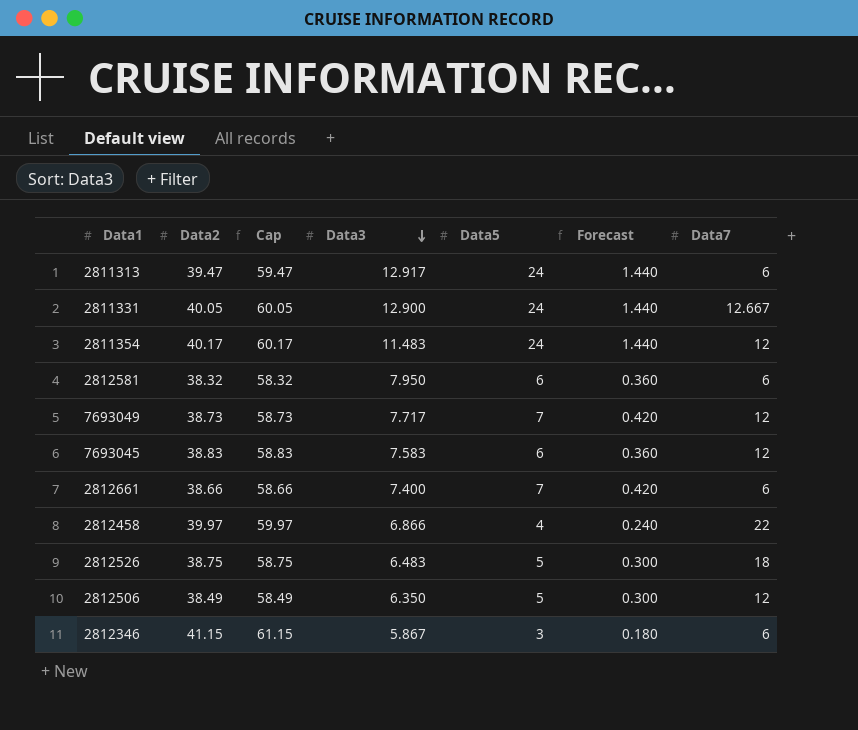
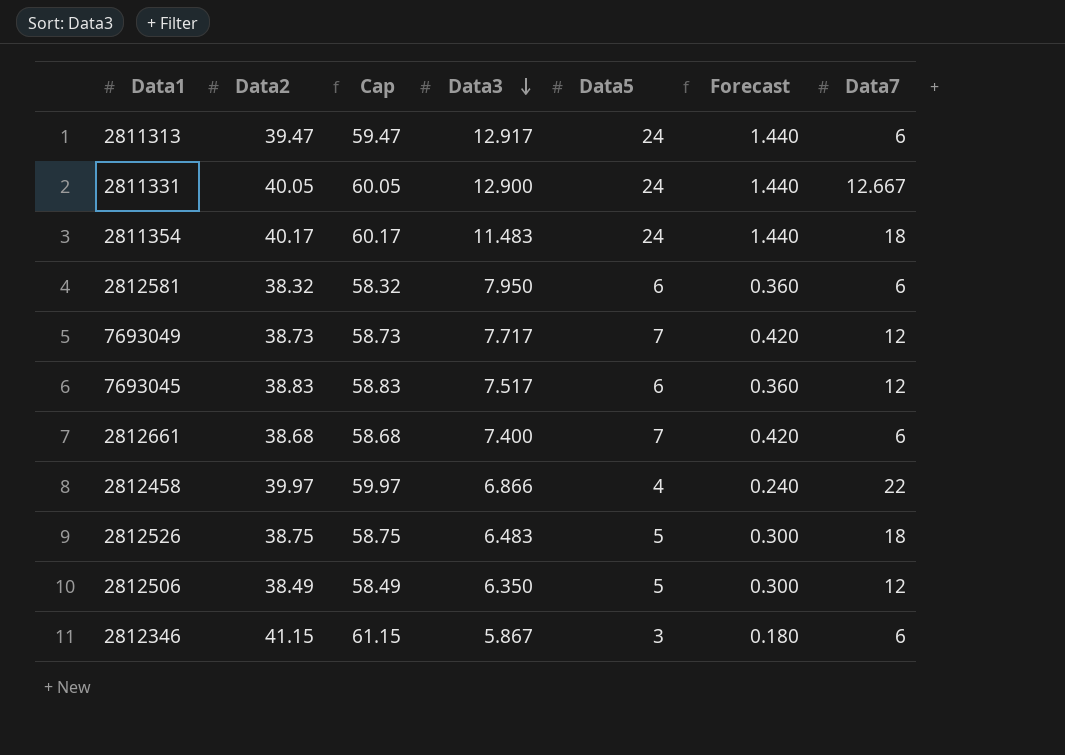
2811354 | Data7: 12 -> 18
7693045 | Data3: 7.583 -> 7.517
2812661 | Data2: 38.66 -> 38.68
2812661 | Cap: 58.66 -> 58.68

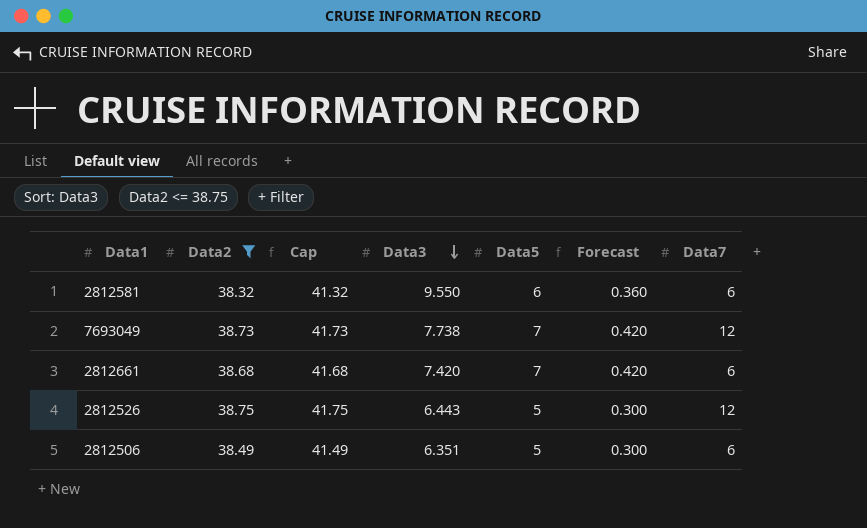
filter: none -> Data2 <= 38.75
column Cap | formula: [Data2] + 20 -> [Data2] + 3
2812581 | Data3: 7.950 -> 9.550
7693049 | Data3: 7.717 -> 7.738
2812661 | Data3: 7.400 -> 7.420
2812526 | Data3: 6.483 -> 6.443
2812526 | Data7: 18 -> 12
2812506 | Data3: 6.350 -> 6.351
2812506 | Data7: 12 -> 6

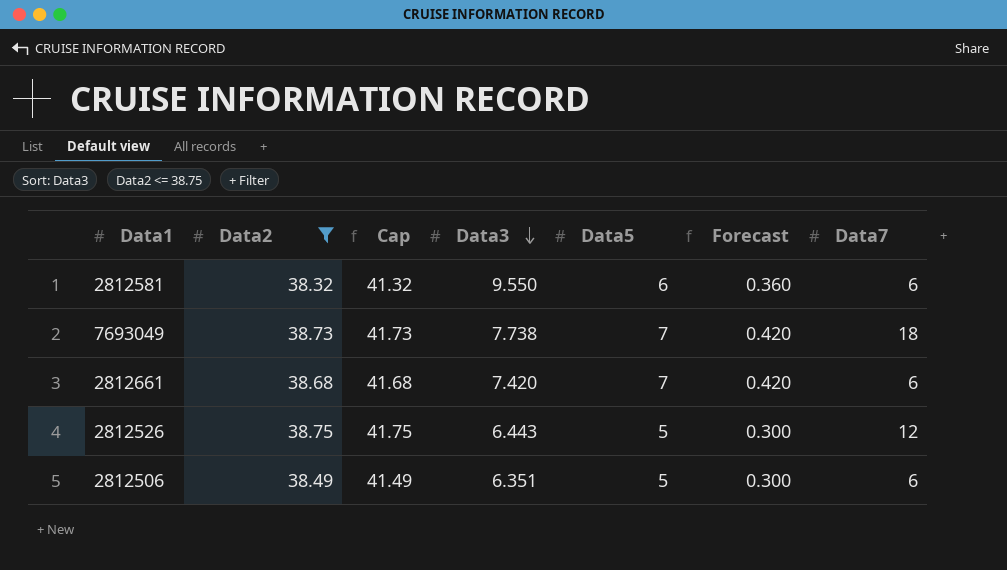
7693049 | Data7: 12 -> 18

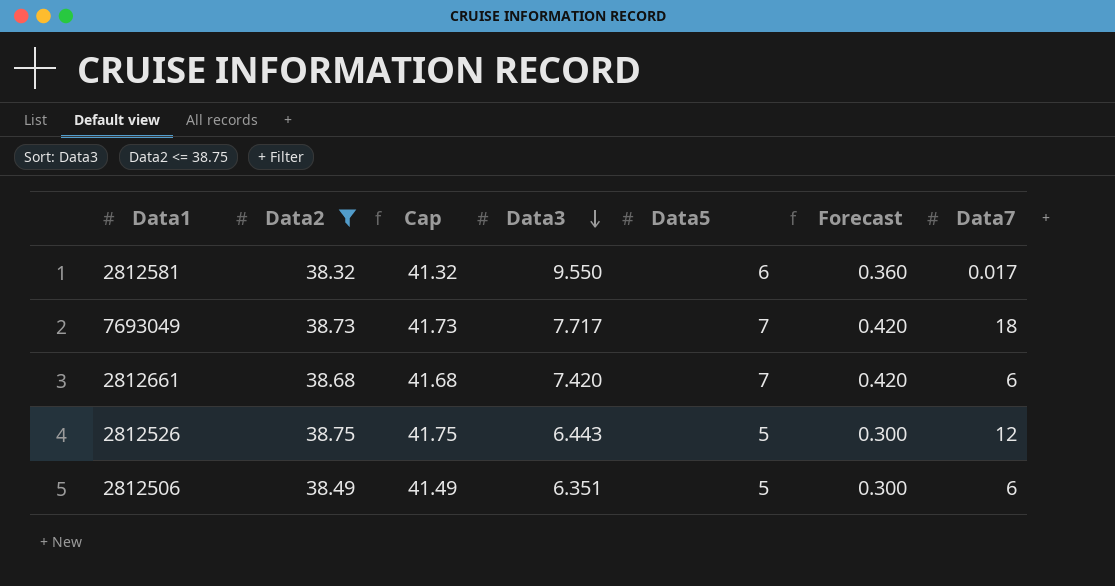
2812581 | Data7: 6 -> 0.017
7693049 | Data3: 7.738 -> 7.717

